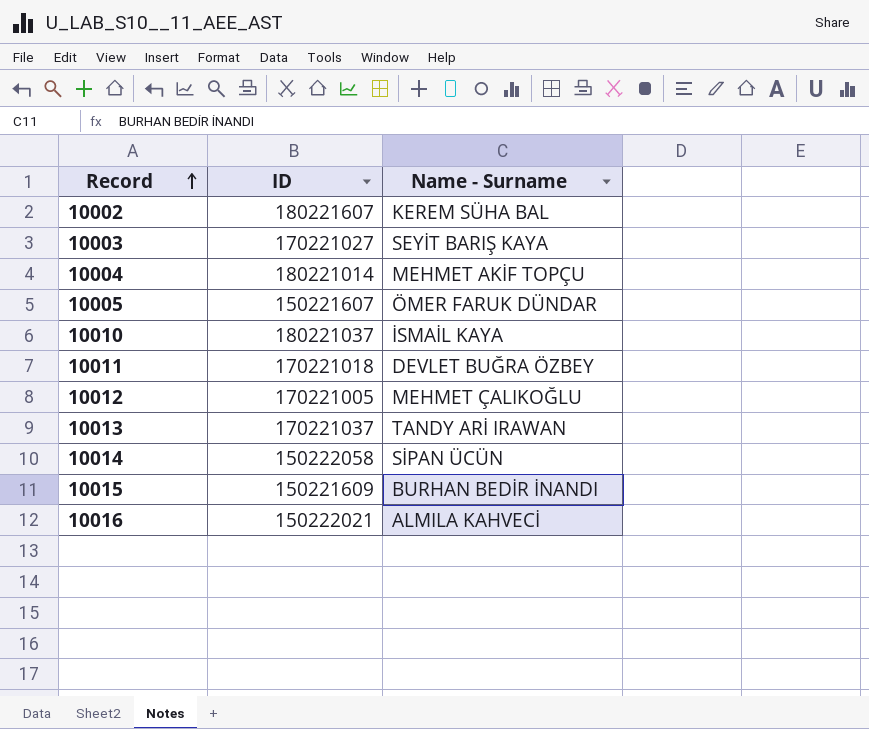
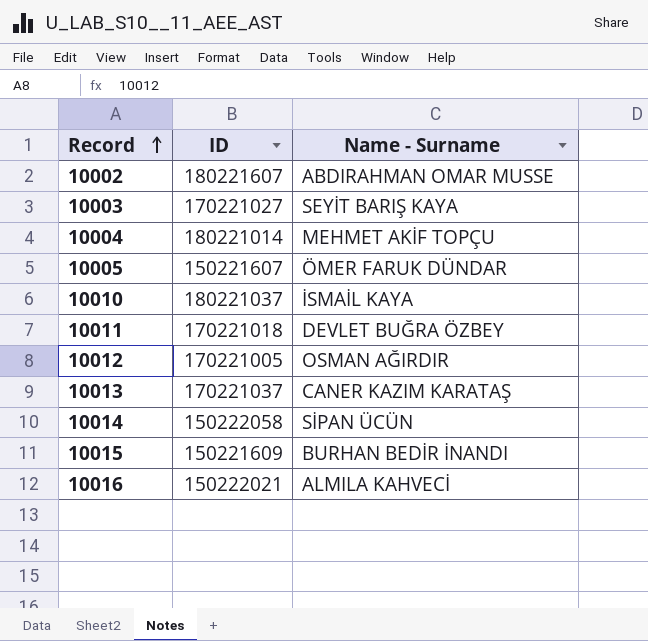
10002 | Name - Surname: KEREM SÜHA BAL -> ABDIRAHMAN OMAR MUSSE
10012 | Name - Surname: MEHMET ÇALIKOĞLU -> OSMAN AĞIRDIR
10013 | Name - Surname: TANDY ARİ IRAWAN -> CANER KAZIM KARATAŞ

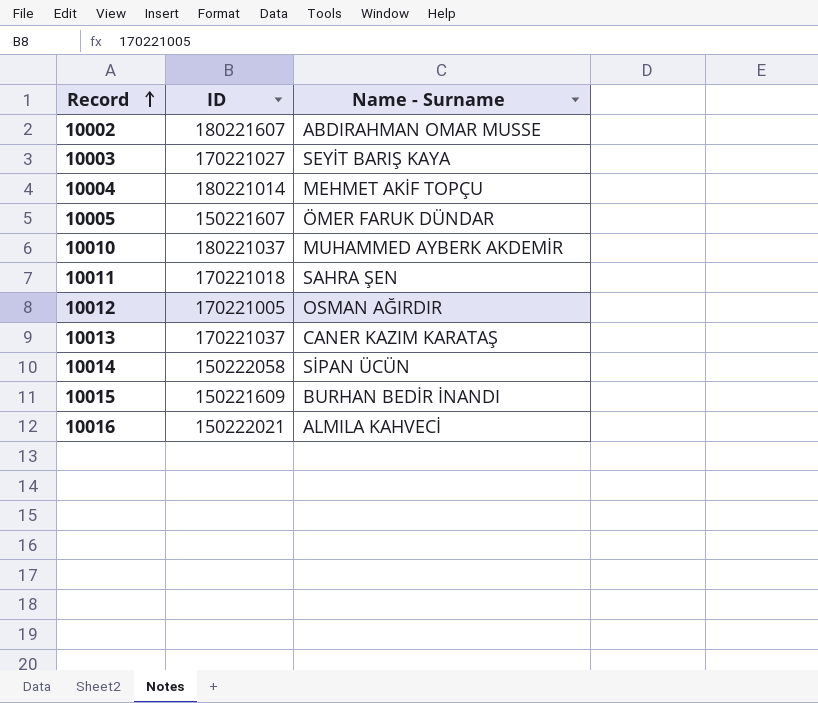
10010 | Name - Surname: İSMAİL KAYA -> MUHAMMED AYBERK AKDEMİR
10011 | Name - Surname: DEVLET BUĞRA ÖZBEY -> SAHRA ŞEN

